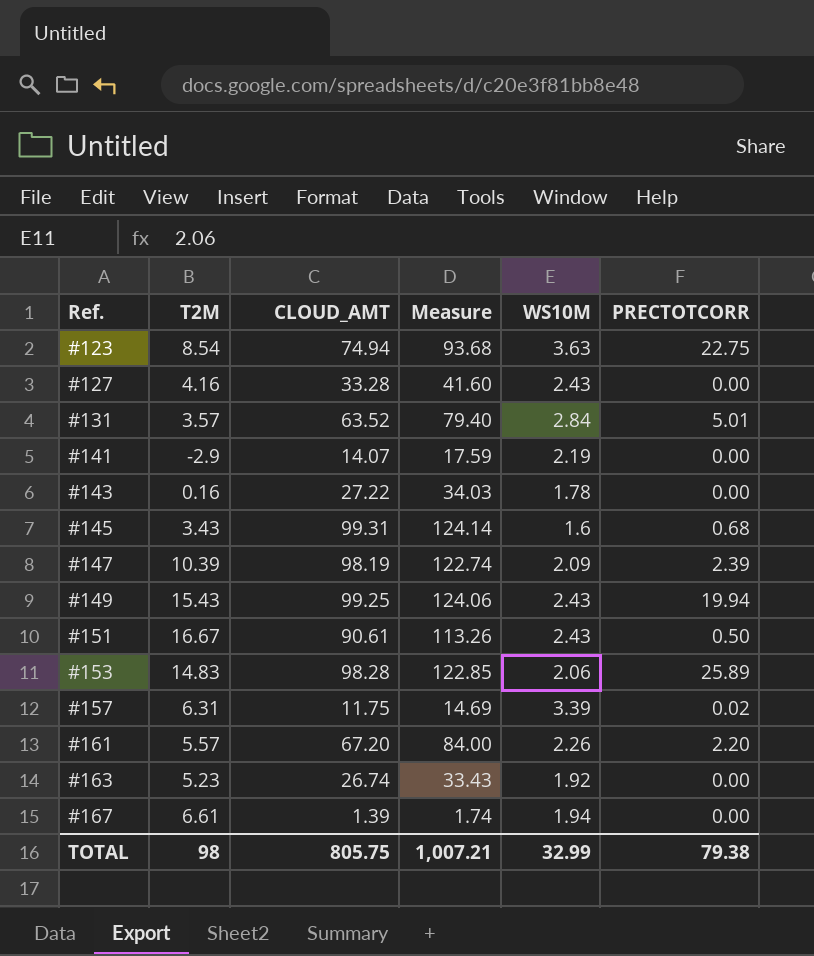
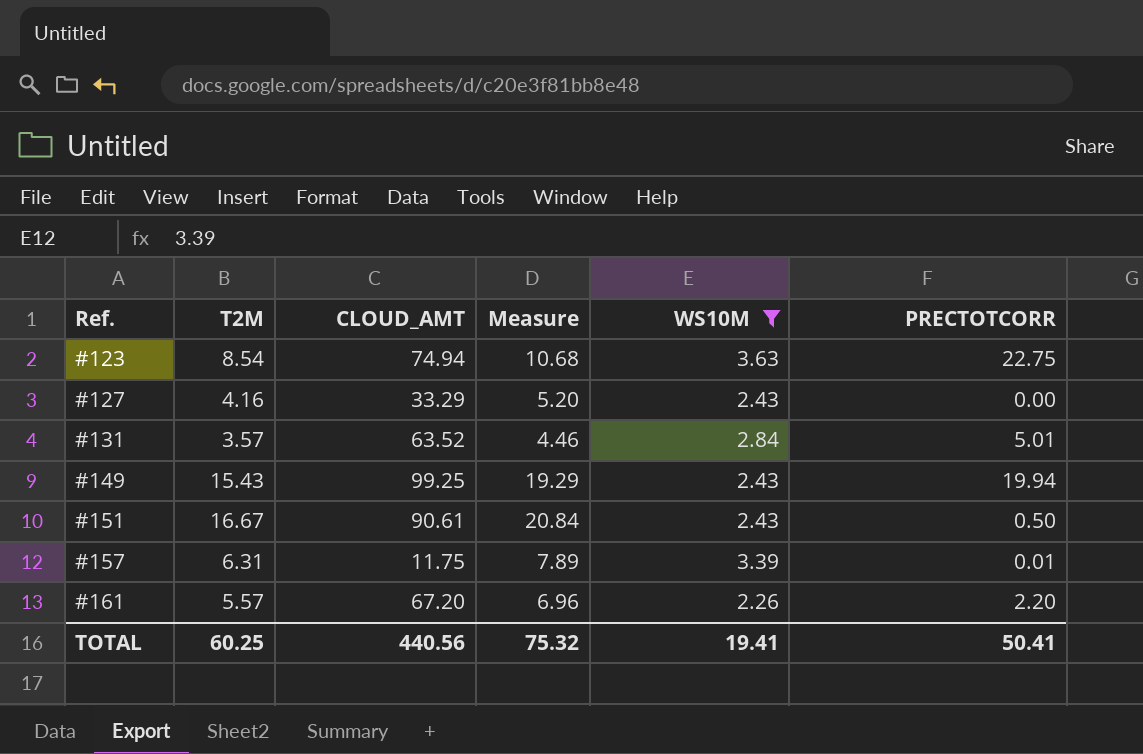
filter: none -> WS10M >= 2.26
column Measure | formula: [CLOUD_AMT] * 1.25 -> [T2M] * 1.25
#127 | CLOUD_AMT: 33.28 -> 33.29
#157 | PRECTOTCORR: 0.02 -> 0.01
TOTAL | T2M: 98 -> 60.25
TOTAL | CLOUD_AMT: 805.75 -> 440.56
TOTAL | Measure: 1,007.21 -> 75.32
TOTAL | WS10M: 32.99 -> 19.41
TOTAL | PRECTOTCORR: 79.38 -> 50.41

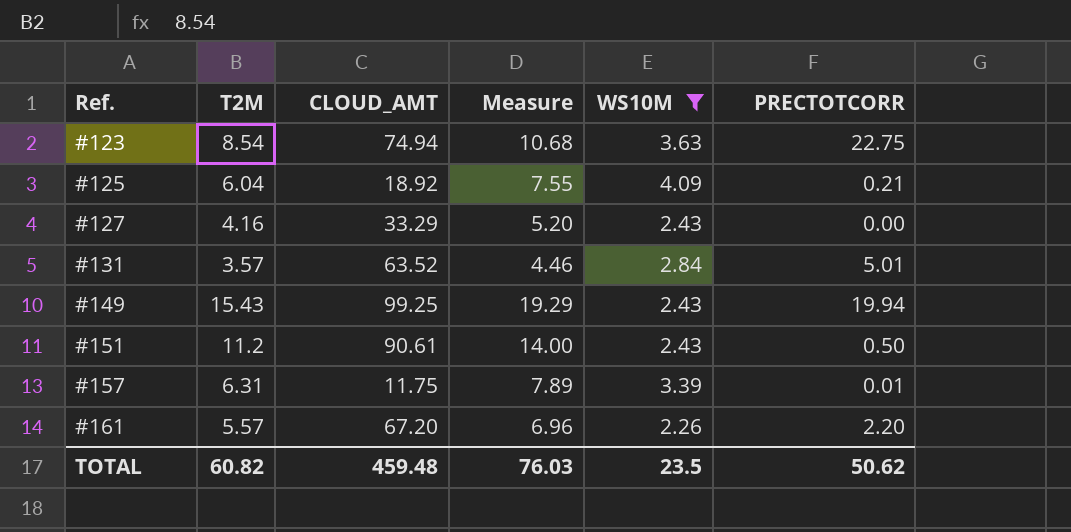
row #125: none -> 6.04 | 18.92 | 7.55 | 4.09 | 0.21
#151 | T2M: 16.67 -> 11.2
#151 | Measure: 20.84 -> 14.00
TOTAL | T2M: 60.25 -> 60.82
TOTAL | CLOUD_AMT: 440.56 -> 459.48
TOTAL | Measure: 75.32 -> 76.03
TOTAL | WS10M: 19.41 -> 23.5
TOTAL | PRECTOTCORR: 50.41 -> 50.62

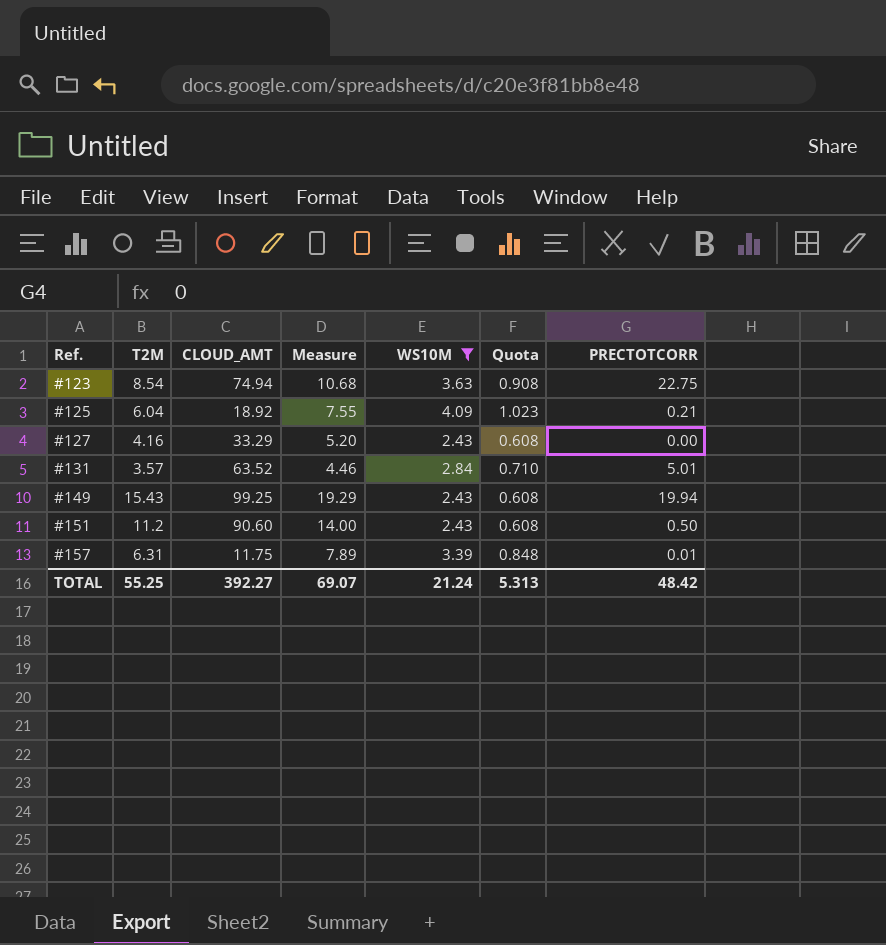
column Quota | formula: none -> [WS10M] * 0.25
row #161: 5.57 | 67.20 | 6.96 | 2.26 | 2.20 -> none
#151 | CLOUD_AMT: 90.61 -> 90.60
TOTAL | T2M: 60.82 -> 55.25
TOTAL | CLOUD_AMT: 459.48 -> 392.27
TOTAL | Measure: 76.03 -> 69.07
TOTAL | WS10M: 23.5 -> 21.24
TOTAL | PRECTOTCORR: 50.62 -> 48.42

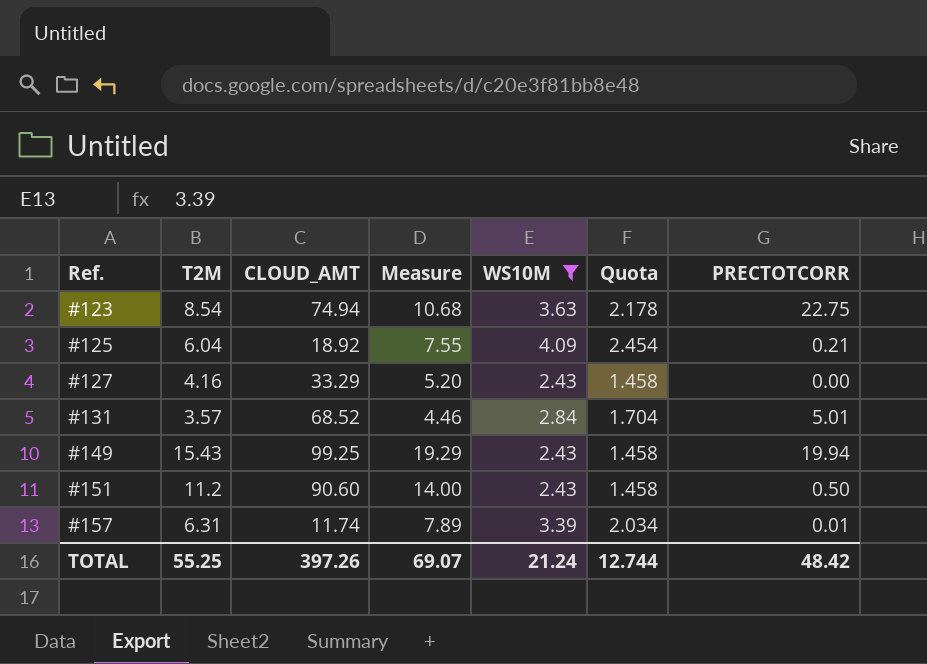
column Quota | formula: [WS10M] * 0.25 -> [WS10M] * 0.6
#131 | CLOUD_AMT: 63.52 -> 68.52
#157 | CLOUD_AMT: 11.75 -> 11.74
TOTAL | CLOUD_AMT: 392.27 -> 397.26
TOTAL | Quota: 5.313 -> 12.744

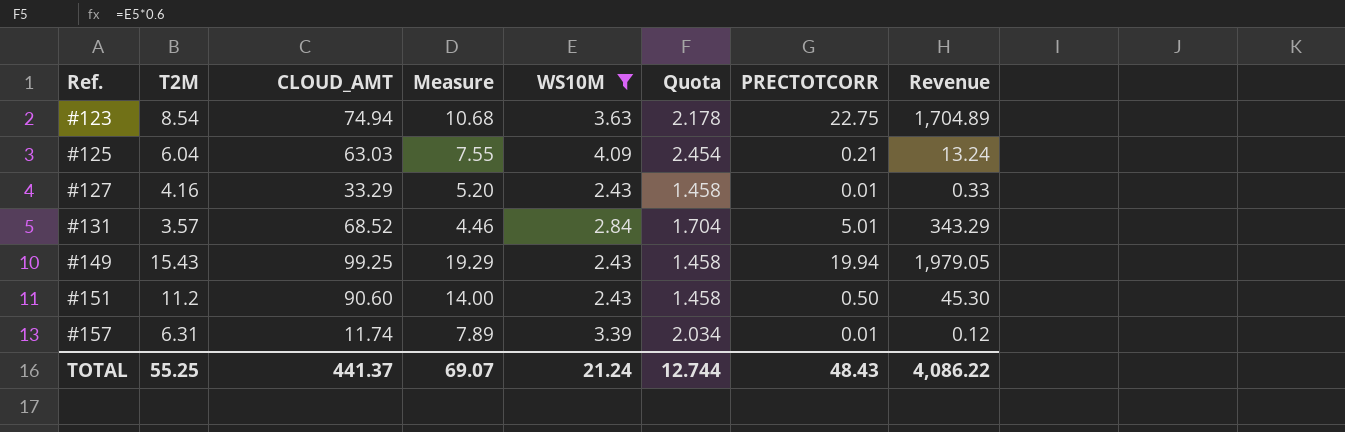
column Revenue | formula: none -> [CLOUD_AMT] * [PRECTOTCORR]
#125 | CLOUD_AMT: 18.92 -> 63.03
#127 | PRECTOTCORR: 0.00 -> 0.01
TOTAL | CLOUD_AMT: 397.26 -> 441.37
TOTAL | PRECTOTCORR: 48.42 -> 48.43

